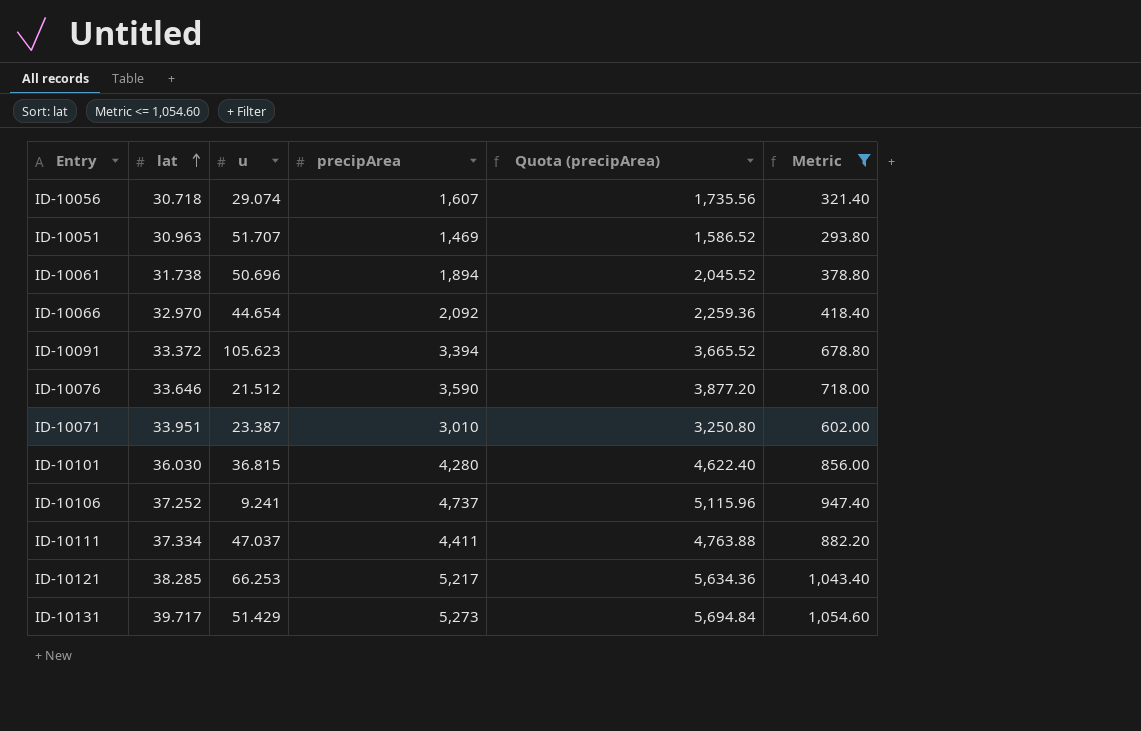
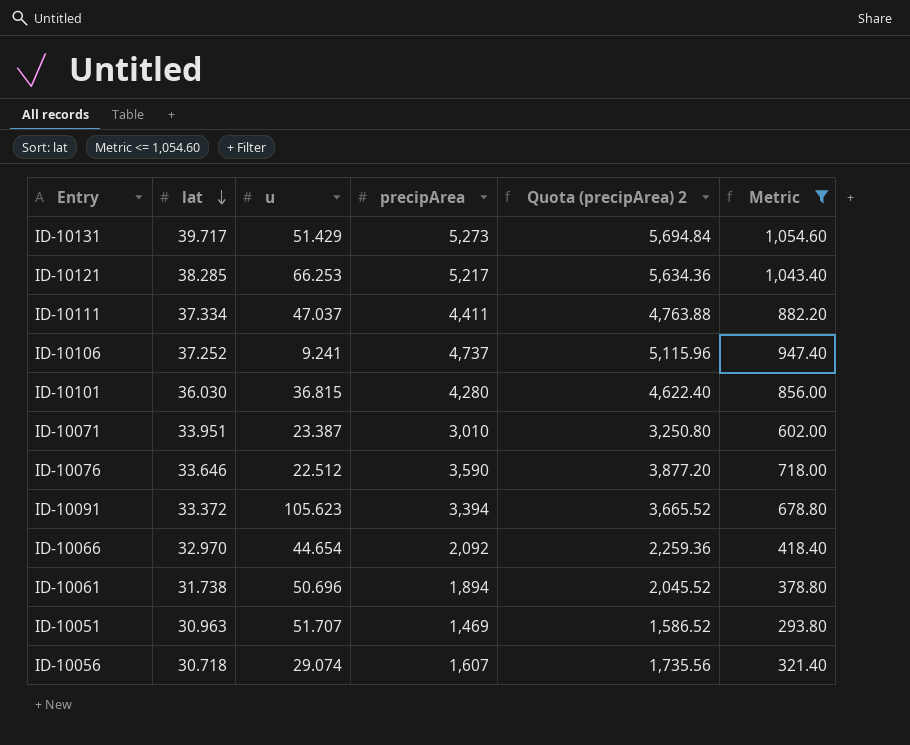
row order: lat ascending -> lat descending
column name: Quota (precipArea) -> Quota (precipArea) 2
ID-10076 | u: 21.512 -> 22.512

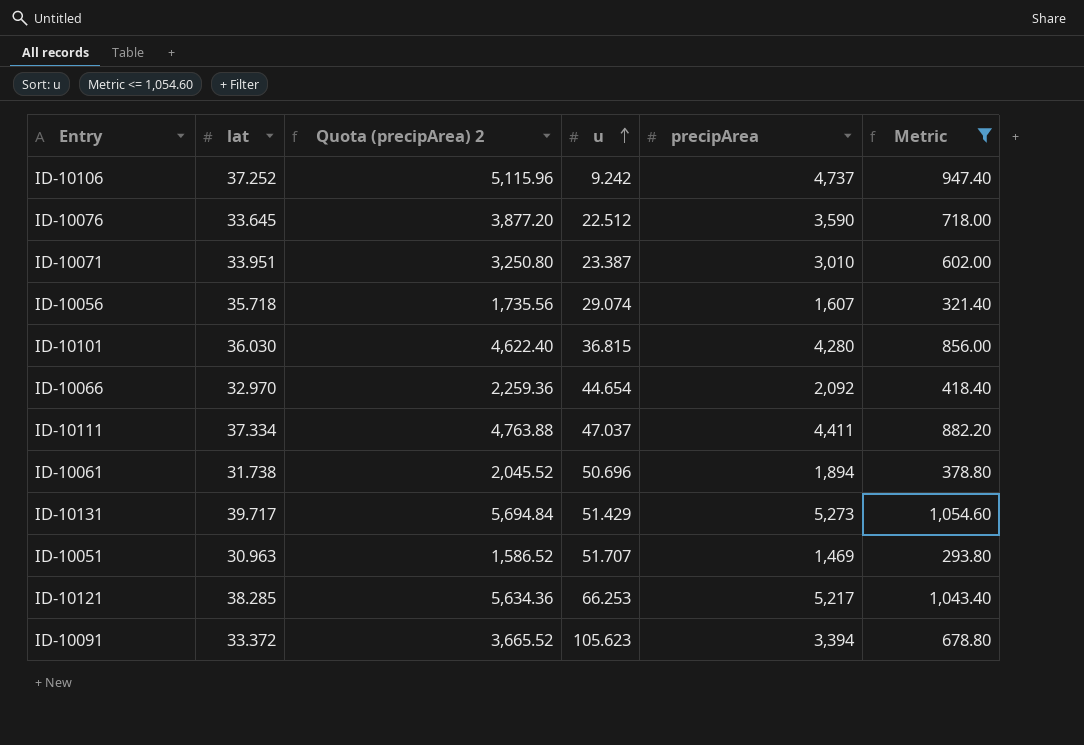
row order: lat descending -> u ascending
column Quota (precipArea) 2 | position: 5 -> 3
ID-10106 | u: 9.241 -> 9.242
ID-10076 | lat: 33.646 -> 33.645
ID-10056 | lat: 30.718 -> 35.718

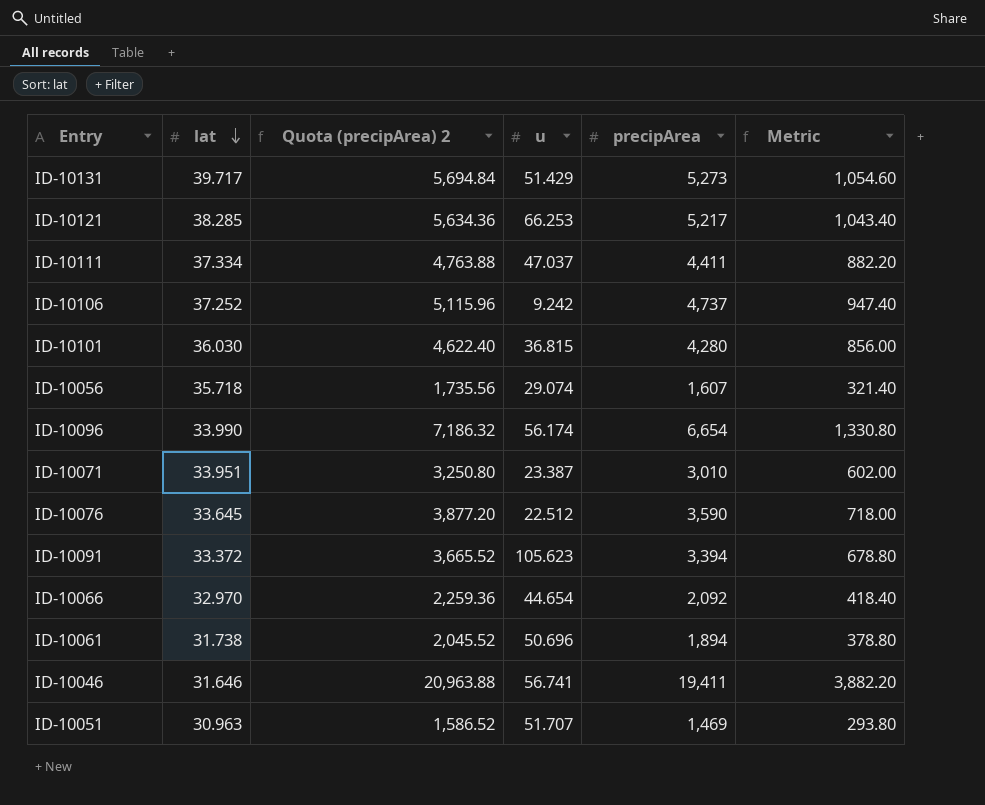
filter: Metric <= 1,054.60 -> none
row order: u ascending -> lat descending

